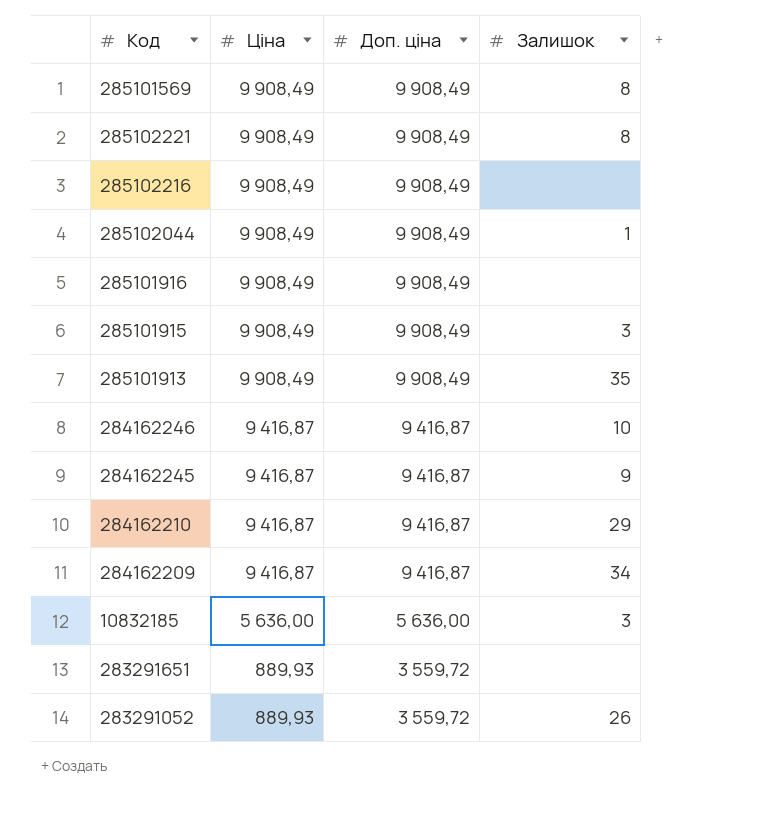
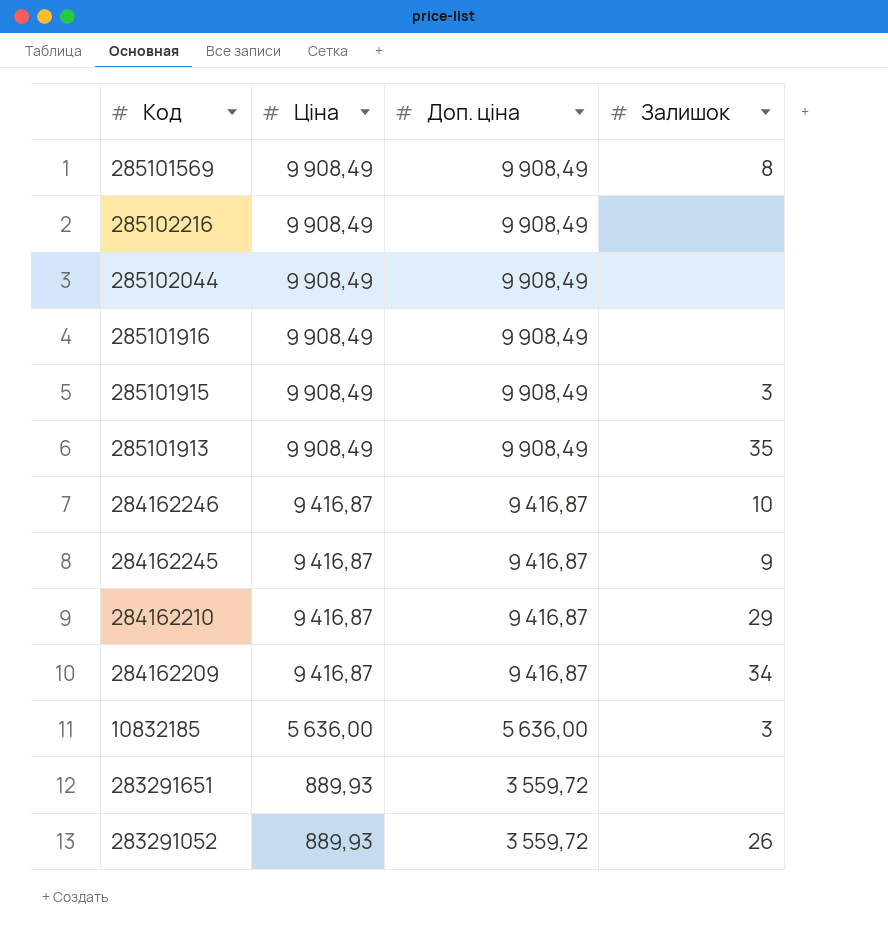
row 285102221: 9 908,49 | 9 908,49 | 8 -> none
285102044 | Залишок: 1 -> none

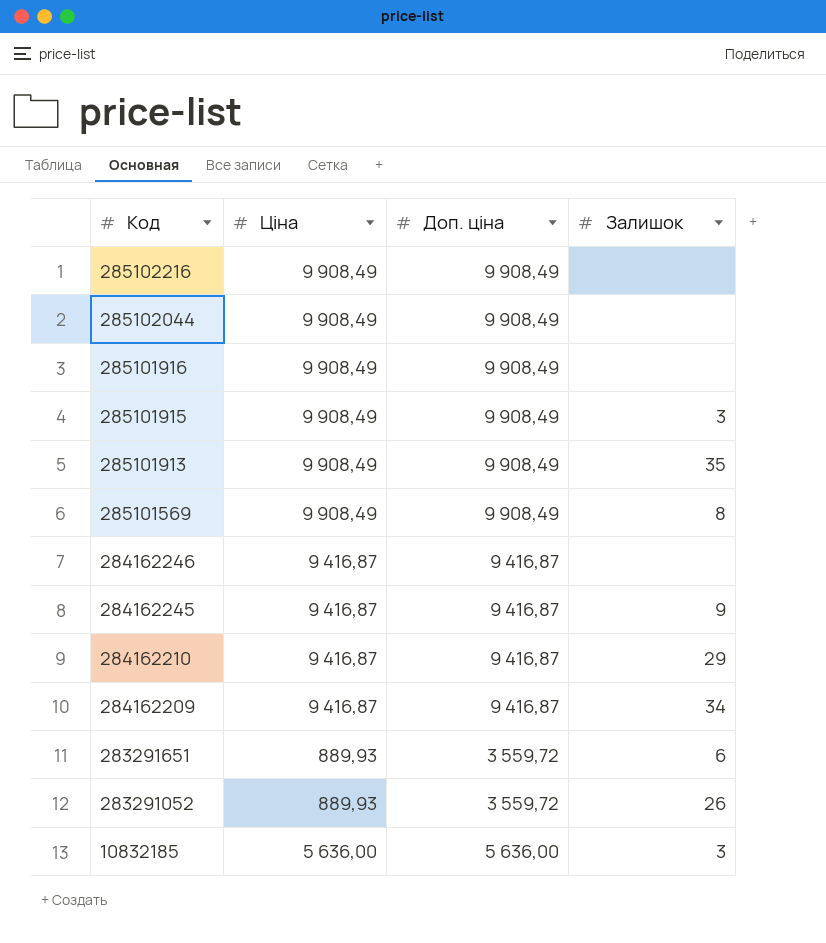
row order: Ціна descending -> Код descending
284162246 | Залишок: 10 -> none
283291651 | Залишок: none -> 6

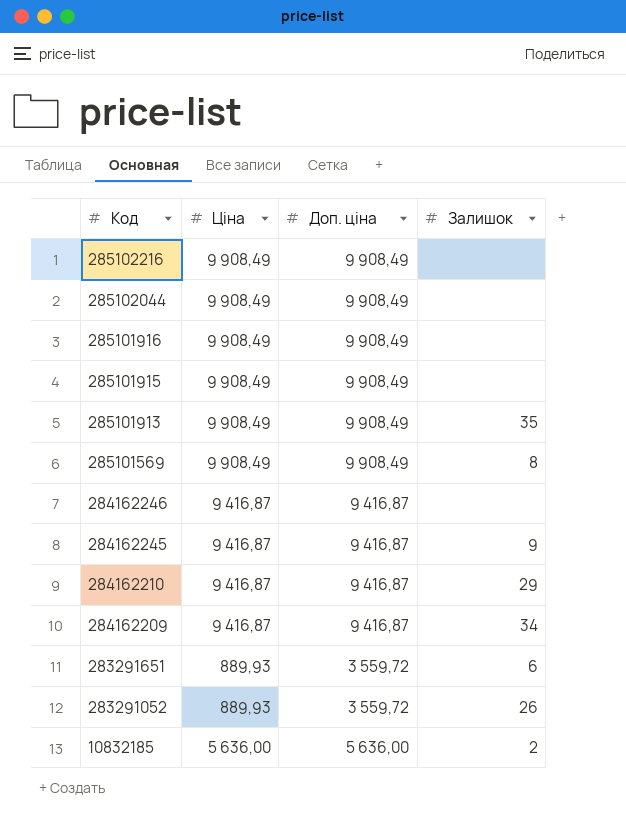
285101915 | Залишок: 3 -> none
10832185 | Залишок: 3 -> 2

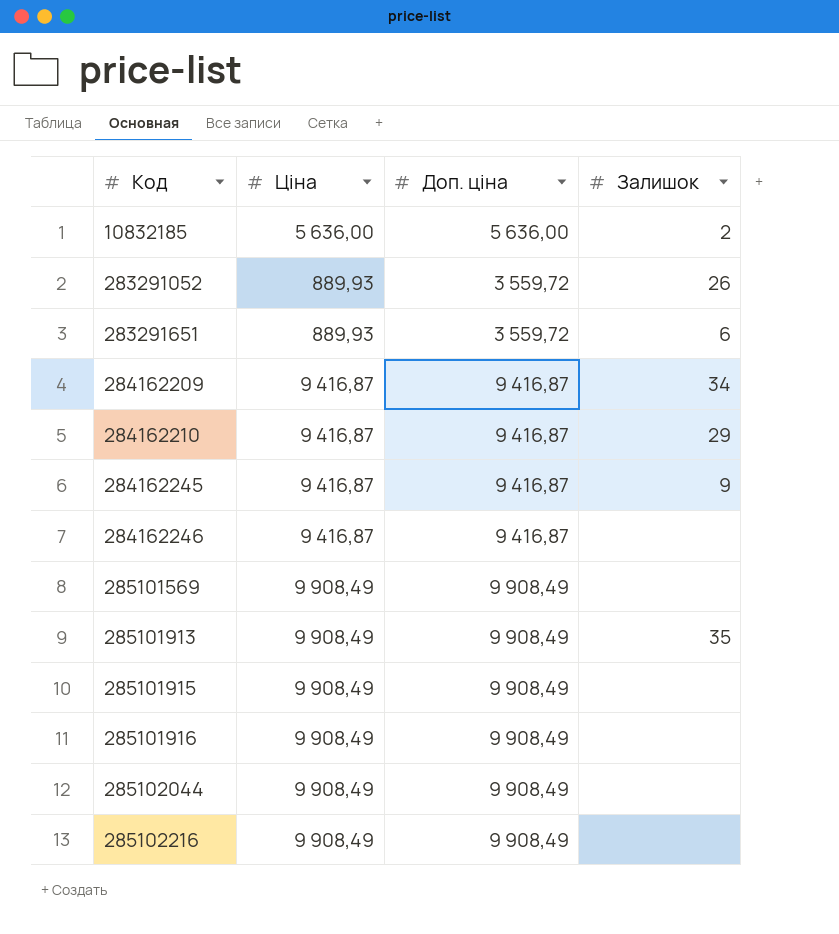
row order: Код descending -> Код ascending
285101569 | Залишок: 8 -> none

